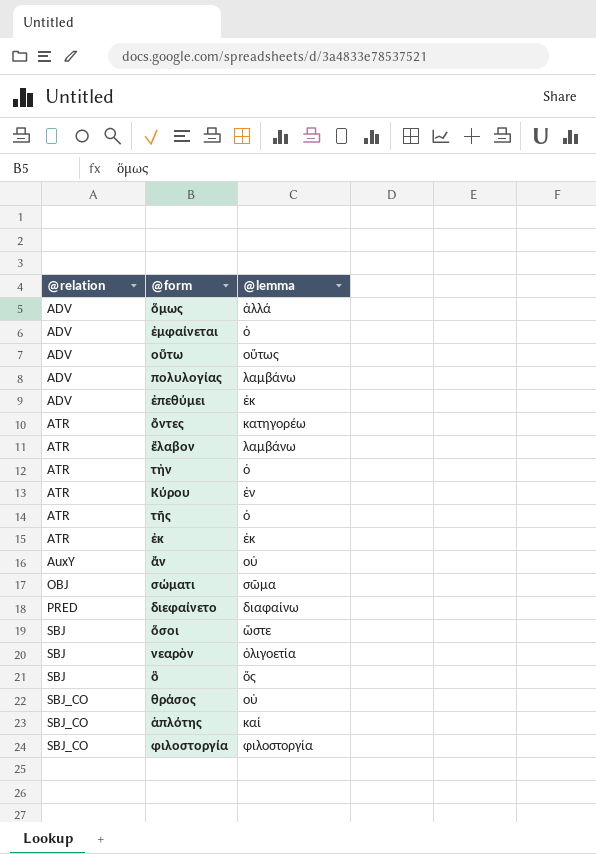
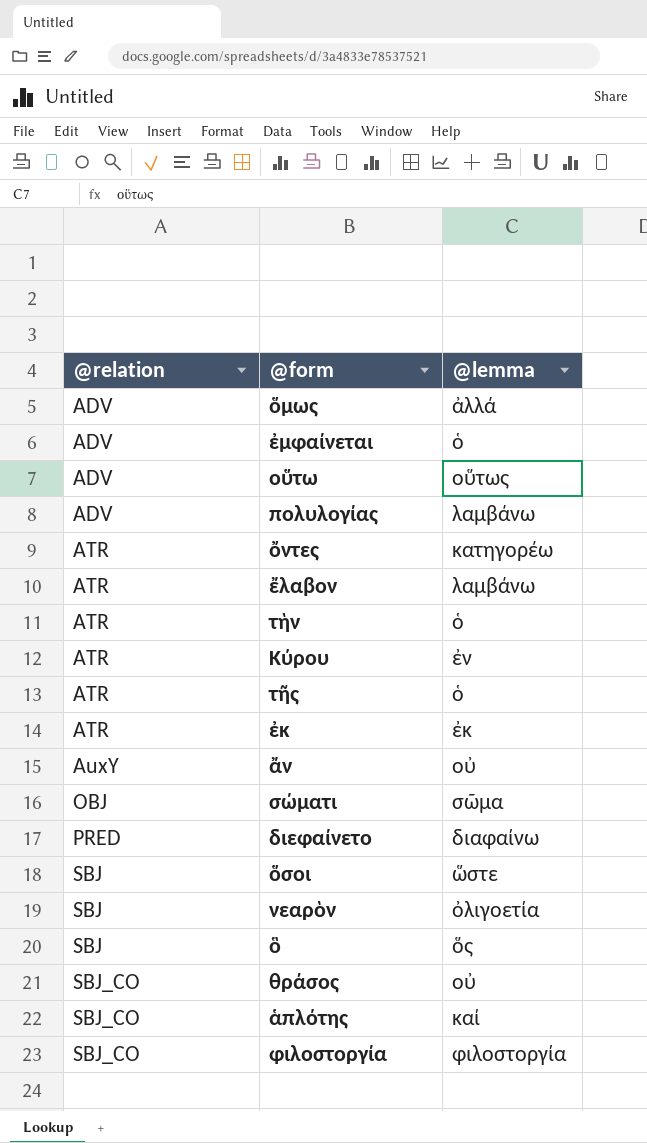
row ἐπεθύμει: ADV | ἐκ -> none

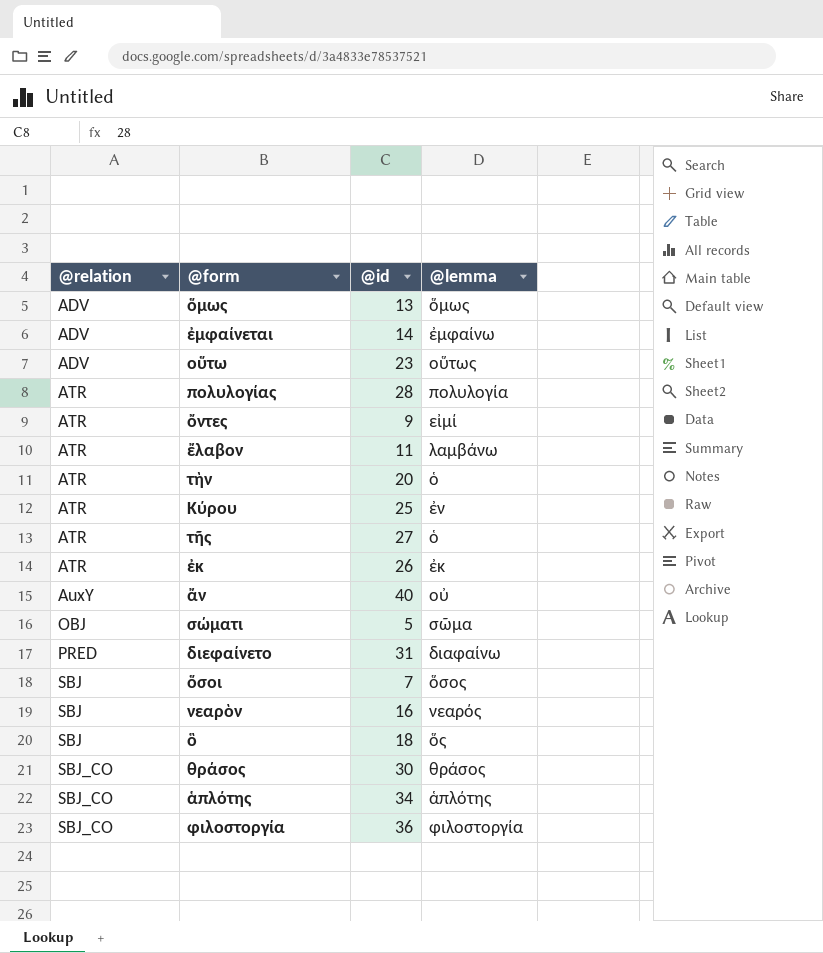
column @id | position: none -> 3
ὅμως | @lemma: ἀλλά -> ὅμως
ἐμφαίνεται | @lemma: ὁ -> ἐμφαίνω
πολυλογίας | @relation: ADV -> ATR
πολυλογίας | @lemma: λαμβάνω -> πολυλογία
ὄντες | @lemma: κατηγορέω -> εἰμί
ὅσοι | @lemma: ὥστε -> ὅσος
νεαρὸν | @lemma: ὀλιγοετία -> νεαρός
θράσος | @lemma: οὐ -> θράσος
ἁπλότης | @lemma: καί -> ἁπλότης

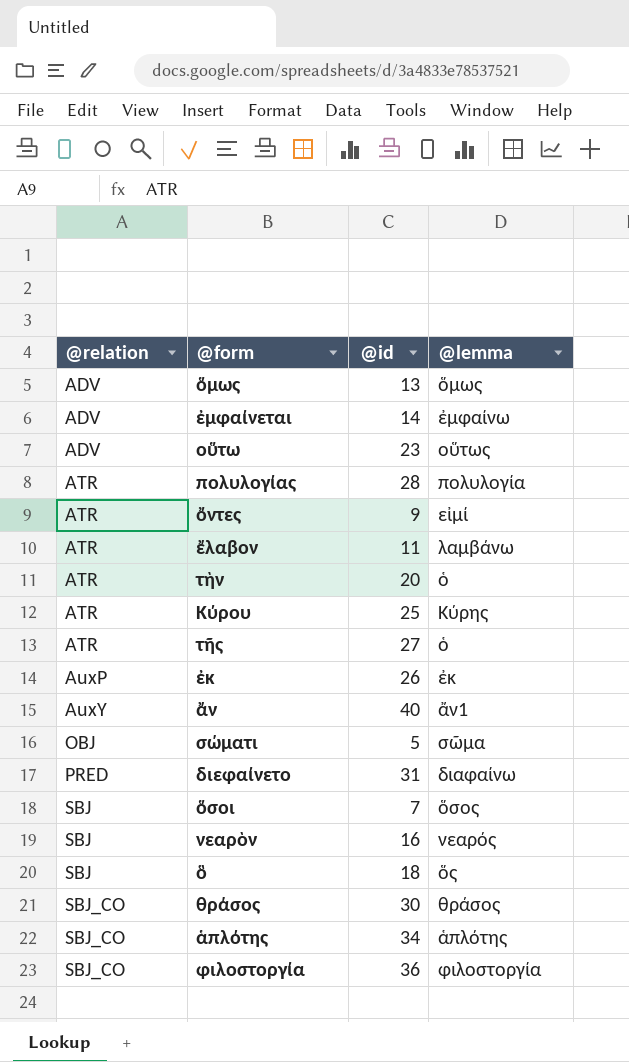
Κύρου | @lemma: ἐν -> Κύρης
ἐκ | @relation: ATR -> AuxP
ἄν | @lemma: οὐ -> ἄν1

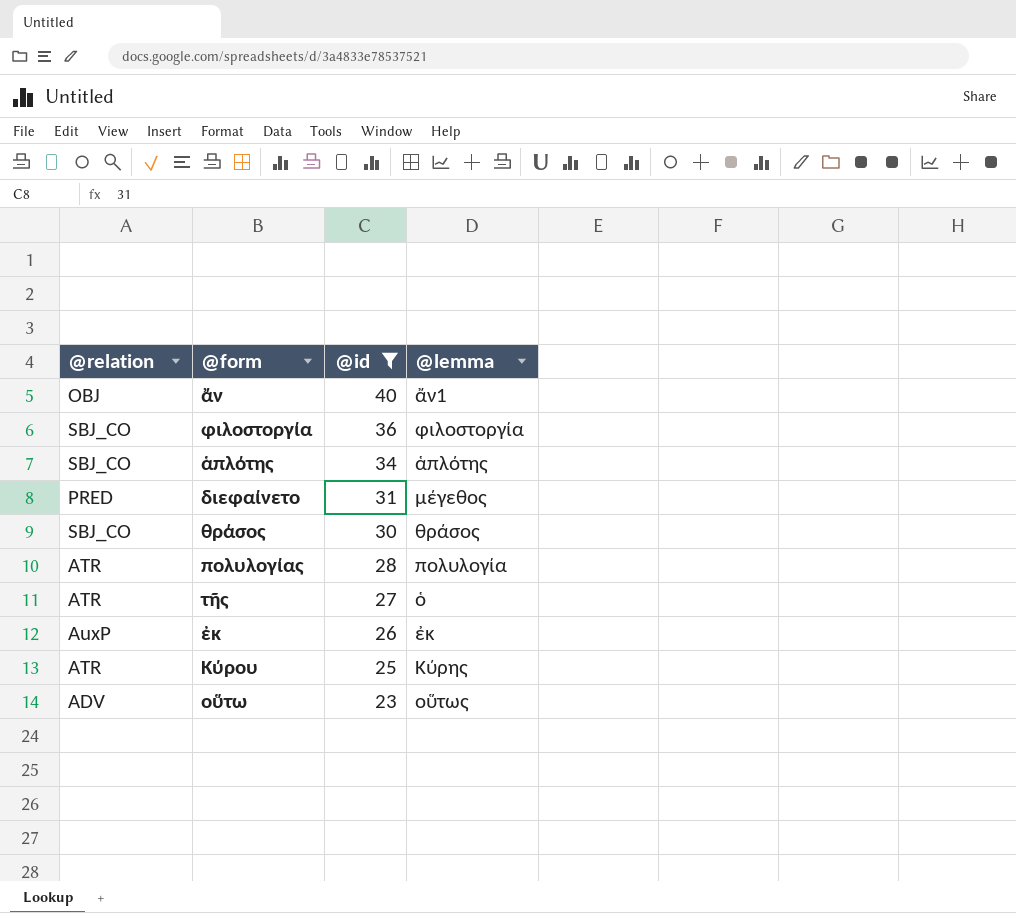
filter: none -> @id >= 23
row order: @relation ascending -> @id descending
ἄν | @relation: AuxY -> OBJ
διεφαίνετο | @lemma: διαφαίνω -> μέγεθος

